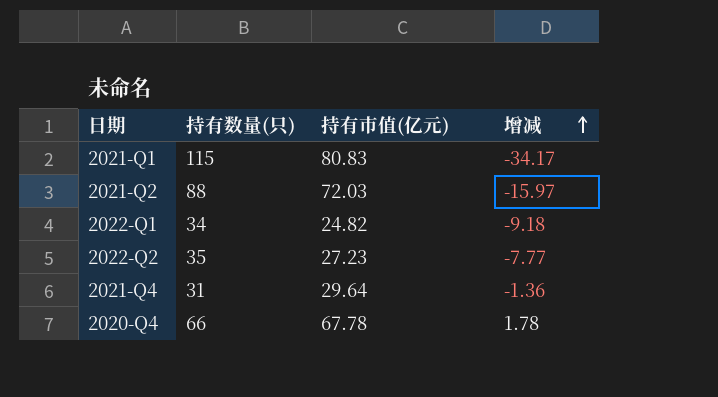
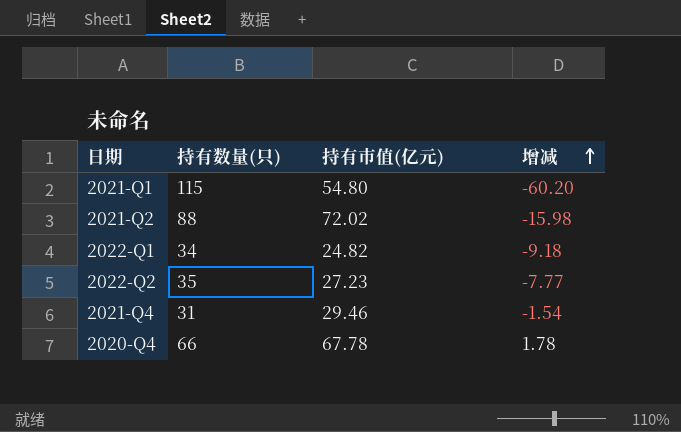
2021-Q1 | 持有市值(亿元): 80.83 -> 54.80
2021-Q1 | 增减: -34.17 -> -60.20
2021-Q2 | 持有市值(亿元): 72.03 -> 72.02
2021-Q2 | 增减: -15.97 -> -15.98
2021-Q4 | 持有市值(亿元): 29.64 -> 29.46
2021-Q4 | 增减: -1.36 -> -1.54

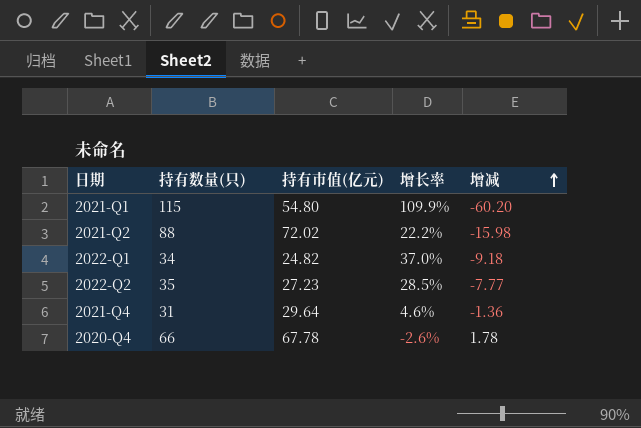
column 增长率 | formula: none -> ([持有数量(只)] - [持有市值(亿元)]) / [持有市值(亿元)]
2021-Q4 | 持有市值(亿元): 29.46 -> 29.64
2021-Q4 | 增减: -1.54 -> -1.36

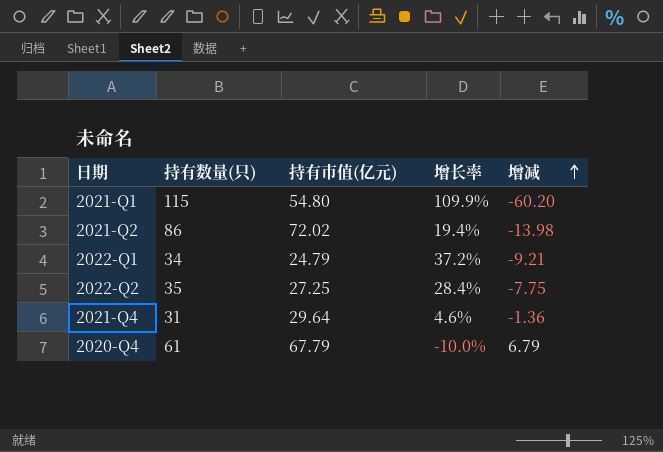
2021-Q2 | 持有数量(只): 88 -> 86
2021-Q2 | 增长率: 22.2% -> 19.4%
2021-Q2 | 增减: -15.98 -> -13.98
2022-Q1 | 持有市值(亿元): 24.82 -> 24.79
2022-Q1 | 增长率: 37.0% -> 37.2%
2022-Q1 | 增减: -9.18 -> -9.21
2022-Q2 | 持有市值(亿元): 27.23 -> 27.25
2022-Q2 | 增长率: 28.5% -> 28.4%
2022-Q2 | 增减: -7.77 -> -7.75
2020-Q4 | 持有数量(只): 66 -> 61
2020-Q4 | 持有市值(亿元): 67.78 -> 67.79
2020-Q4 | 增长率: -2.6% -> -10.0%
2020-Q4 | 增减: 1.78 -> 6.79

